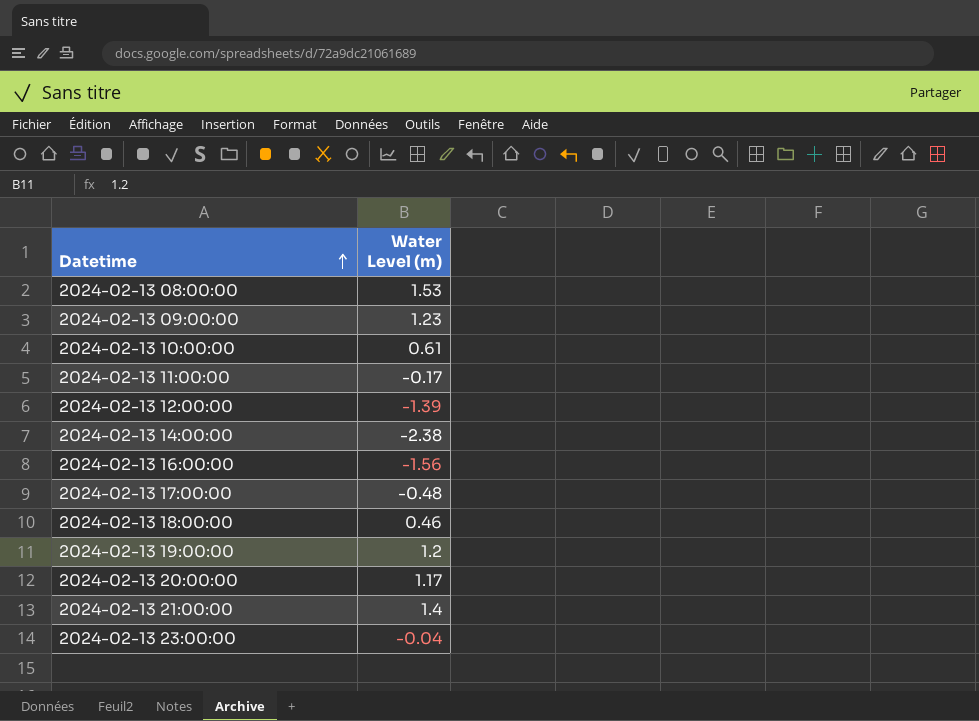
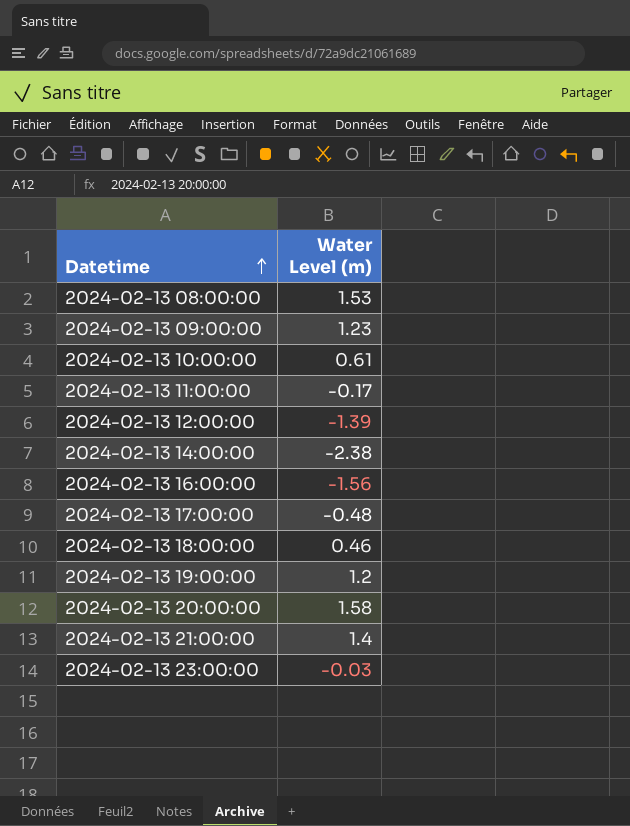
2024-02-13 20:00:00 | Water Level (m): 1.17 -> 1.58
2024-02-13 23:00:00 | Water Level (m): -0.04 -> -0.03

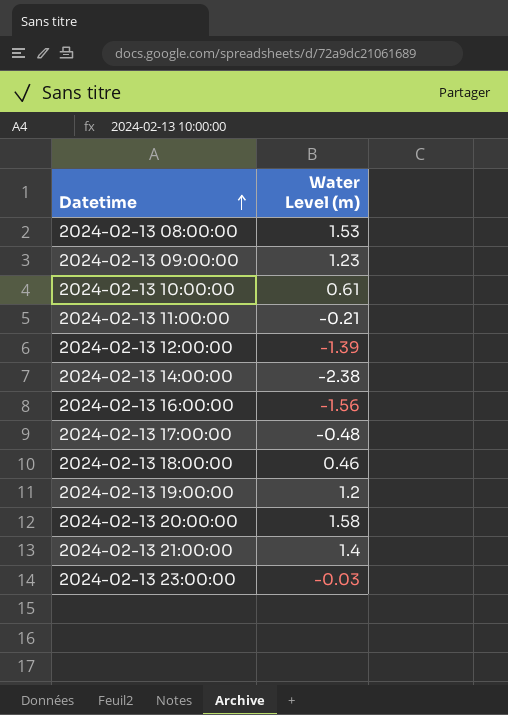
2024-02-13 11:00:00 | Water Level (m): -0.17 -> -0.21

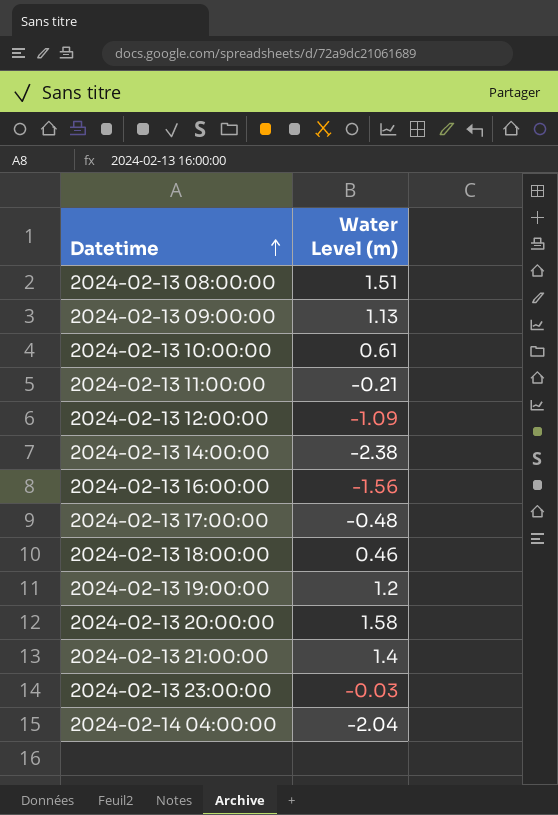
2024-02-13 08:00:00 | Water Level (m): 1.53 -> 1.51
2024-02-13 09:00:00 | Water Level (m): 1.23 -> 1.13
2024-02-13 12:00:00 | Water Level (m): -1.39 -> -1.09
row 2024-02-14 04:00:00: none -> -2.04

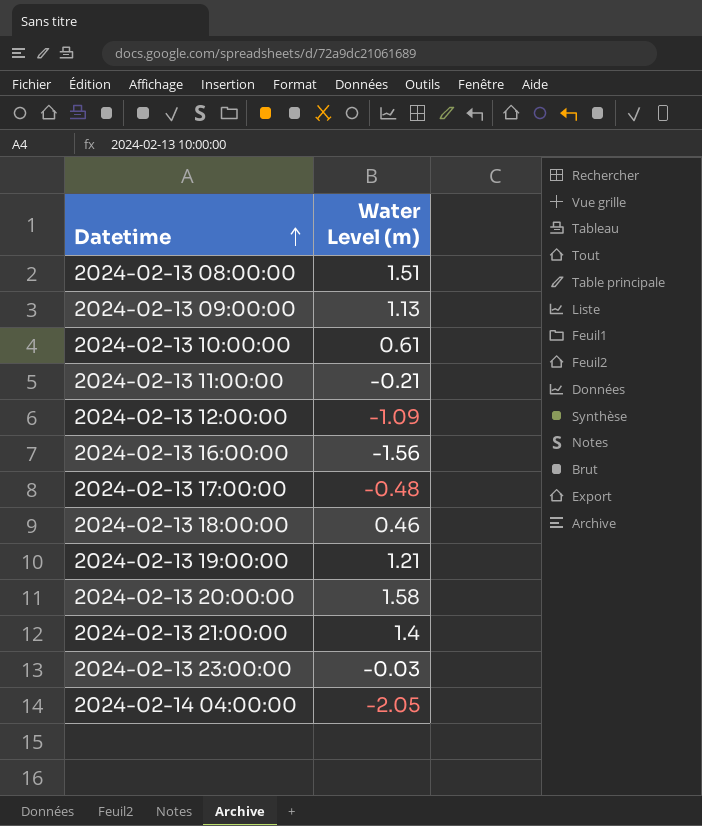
row 2024-02-13 14:00:00: -2.38 -> none
2024-02-13 19:00:00 | Water Level (m): 1.2 -> 1.21
2024-02-14 04:00:00 | Water Level (m): -2.04 -> -2.05

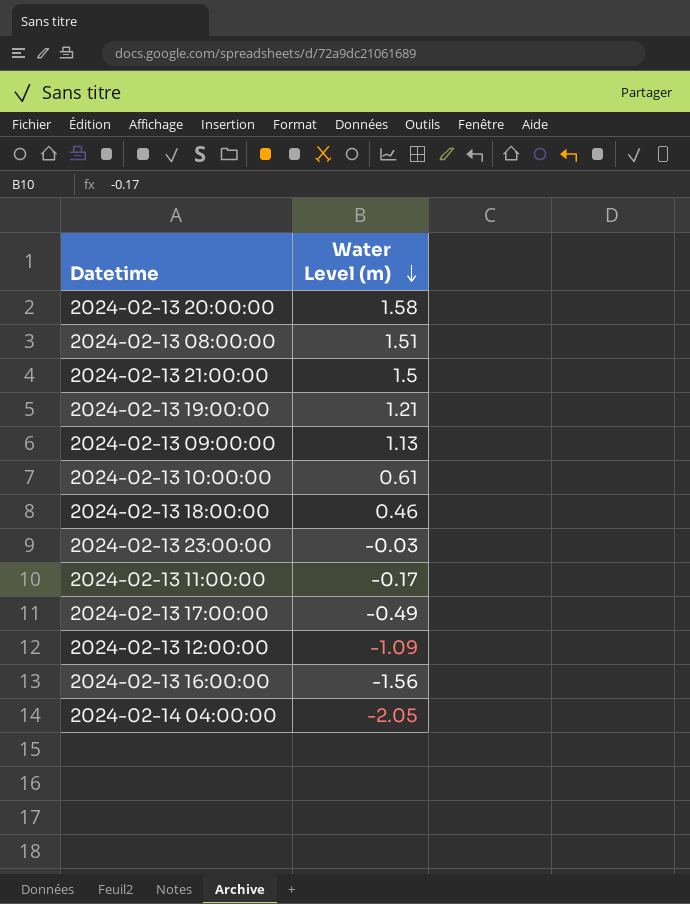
row order: Datetime ascending -> Water Level (m) descending
2024-02-13 21:00:00 | Water Level (m): 1.4 -> 1.5
2024-02-13 11:00:00 | Water Level (m): -0.21 -> -0.17
2024-02-13 17:00:00 | Water Level (m): -0.48 -> -0.49

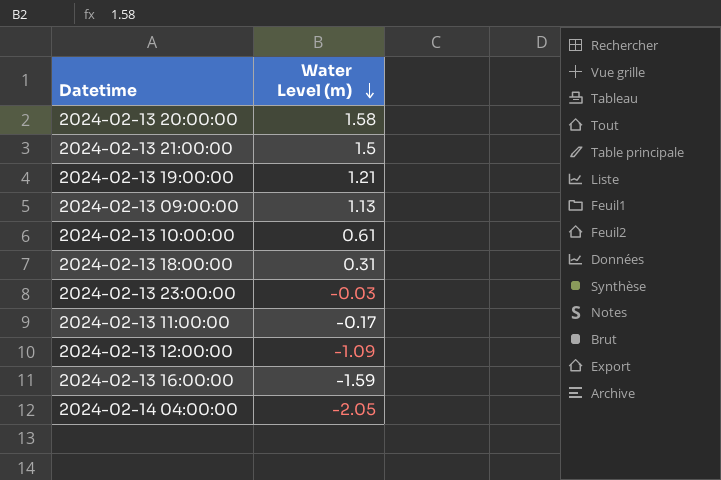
row 2024-02-13 08:00:00: 1.51 -> none
row 2024-02-13 17:00:00: -0.49 -> none
2024-02-13 18:00:00 | Water Level (m): 0.46 -> 0.31
2024-02-13 16:00:00 | Water Level (m): -1.56 -> -1.59

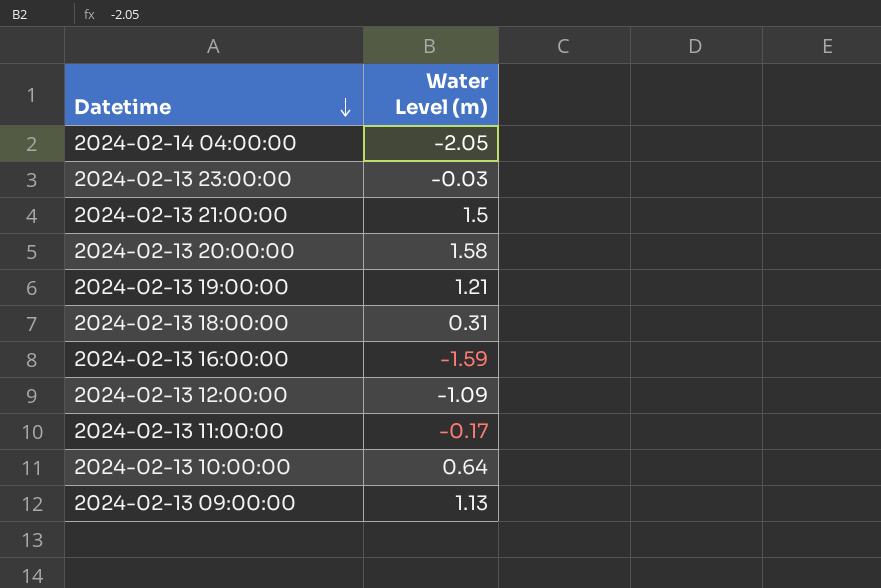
row order: Water Level (m) descending -> Datetime descending
2024-02-13 10:00:00 | Water Level (m): 0.61 -> 0.64

